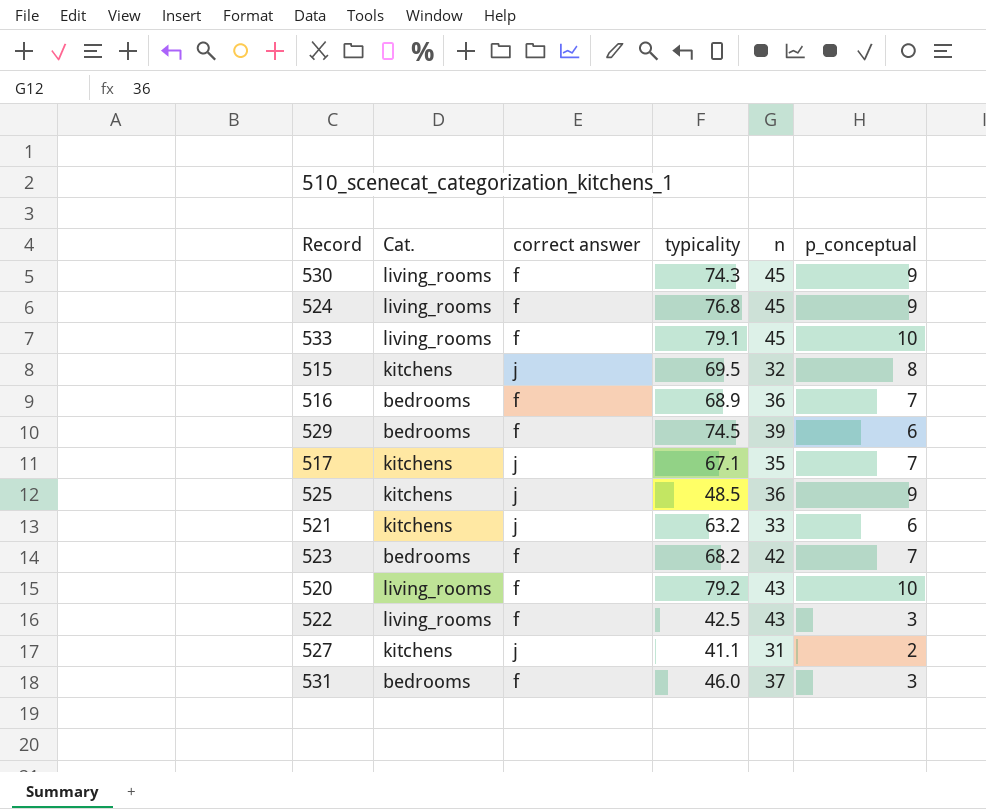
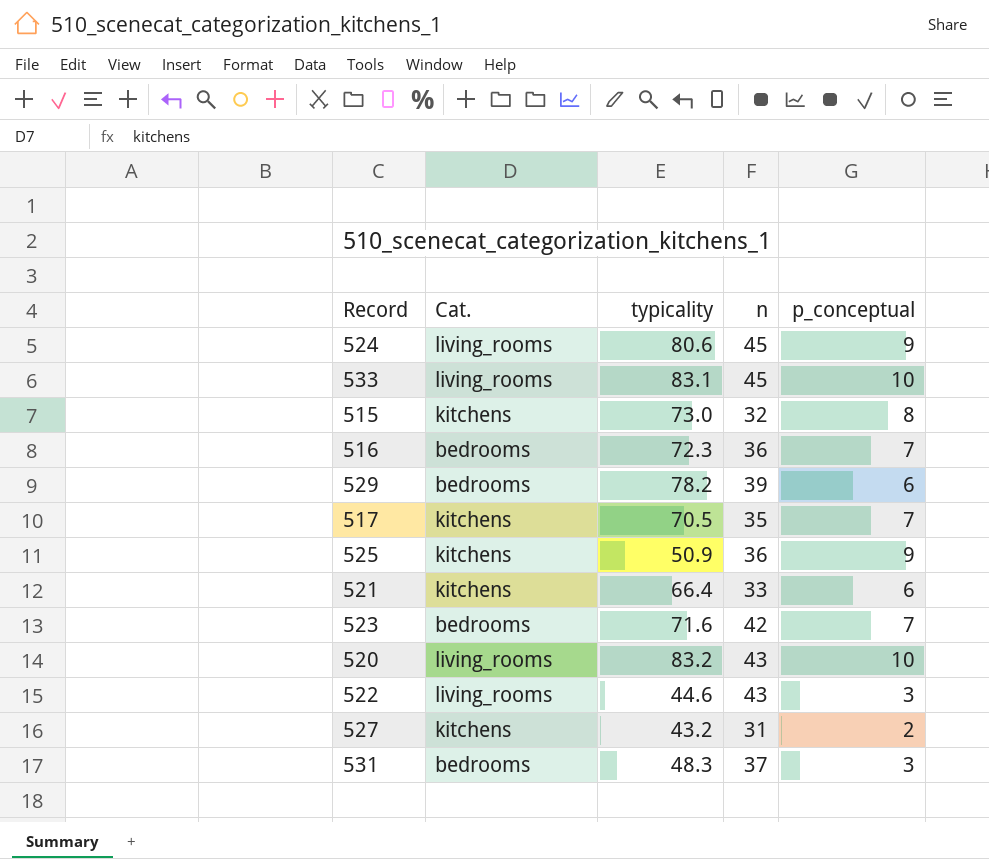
column correct answer | position: 3 -> none
row 530: living_rooms | f | 74.3 | 45 | 9 -> none
524 | typicality: 76.8 -> 80.6
533 | typicality: 79.1 -> 83.1
515 | typicality: 69.5 -> 73.0
516 | typicality: 68.9 -> 72.3
529 | typicality: 74.5 -> 78.2
517 | typicality: 67.1 -> 70.5
525 | typicality: 48.5 -> 50.9
521 | typicality: 63.2 -> 66.4
523 | typicality: 68.2 -> 71.6
520 | typicality: 79.2 -> 83.2
522 | typicality: 42.5 -> 44.6
527 | typicality: 41.1 -> 43.2
531 | typicality: 46.0 -> 48.3

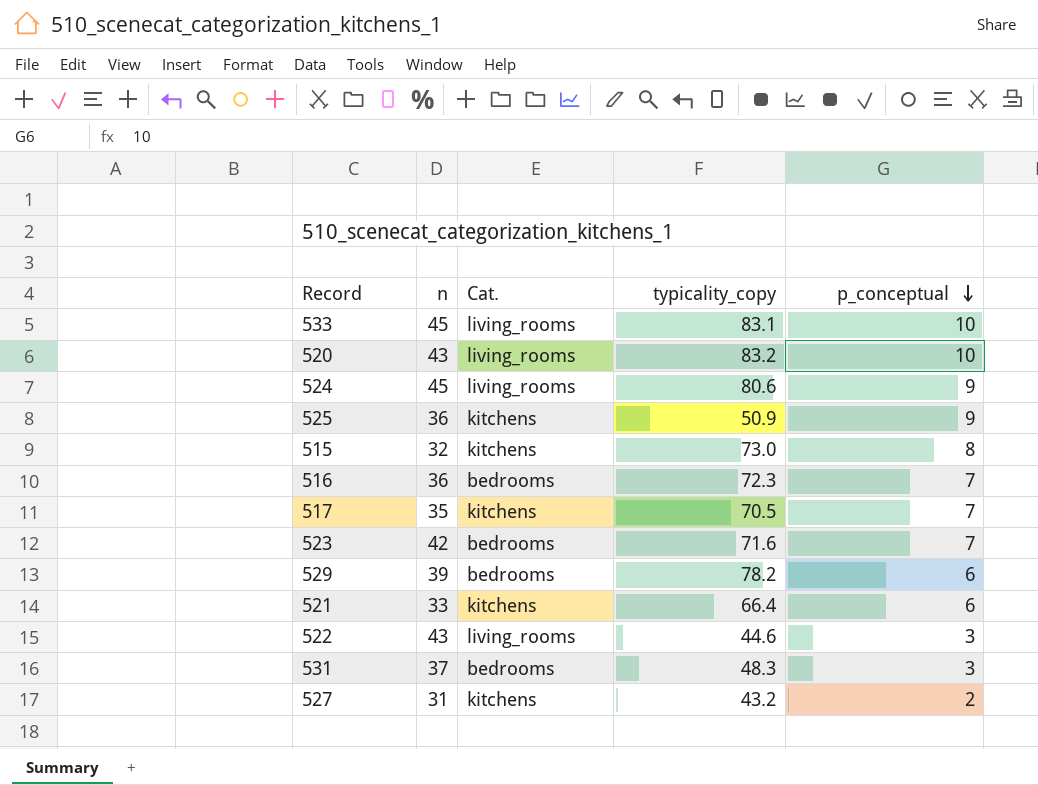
row order: none -> p_conceptual descending
column n | position: 4 -> 2
column name: typicality -> typicality_copy

